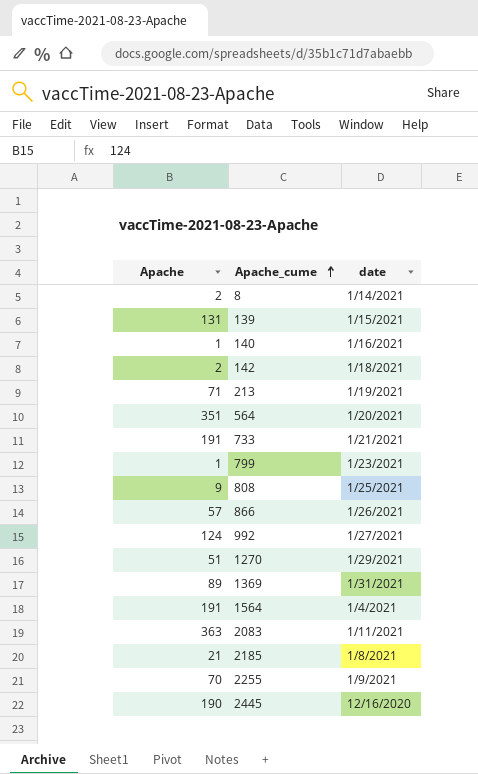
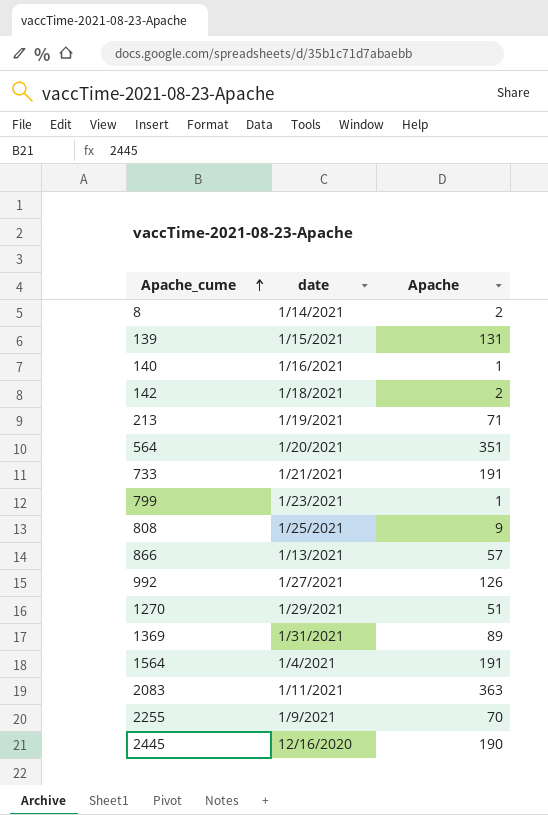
column Apache | position: 1 -> 3
row 2185: 21 | 1/8/2021 -> none
866 | date: 1/26/2021 -> 1/13/2021
992 | Apache: 124 -> 126

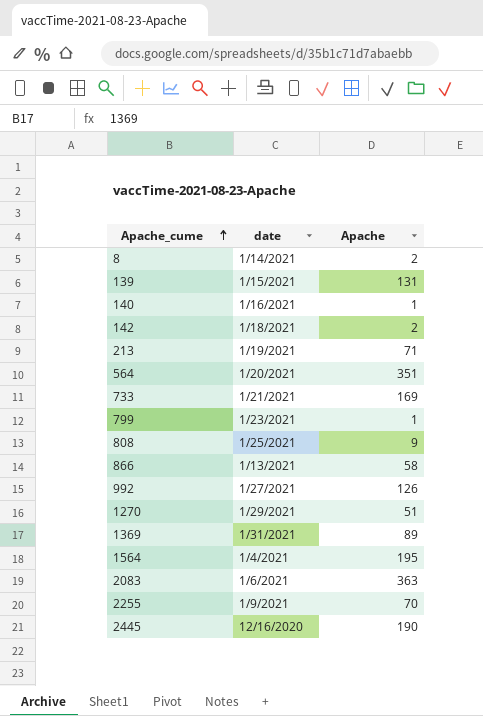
733 | Apache: 191 -> 169
866 | Apache: 57 -> 58
1564 | Apache: 191 -> 195
2083 | date: 1/11/2021 -> 1/6/2021

